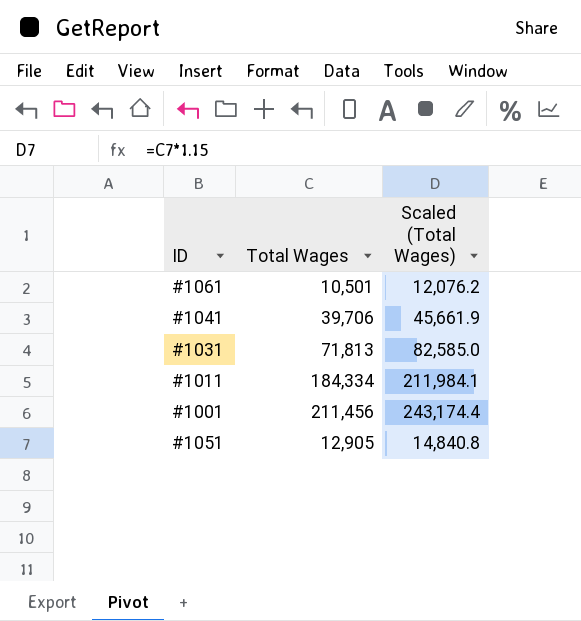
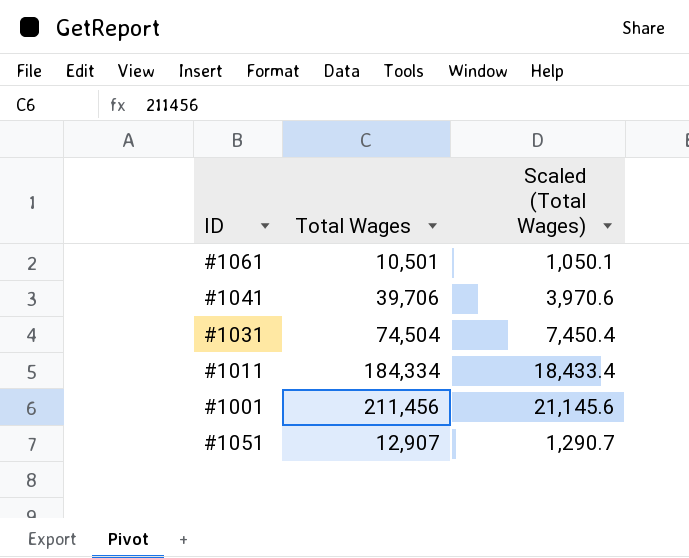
column Scaled (Total Wages) | formula: [Total Wages] * 1.15 -> [Total Wages] * 0.1
#1031 | Total Wages: 71,813 -> 74,504
#1051 | Total Wages: 12,905 -> 12,907

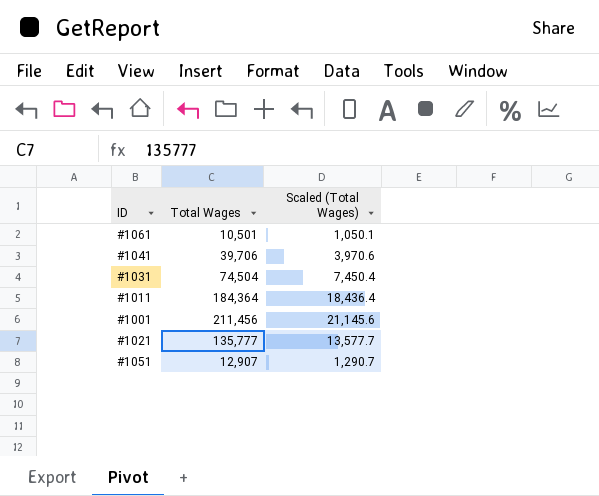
#1011 | Total Wages: 184,334 -> 184,364
#1011 | Scaled (Total Wages): 18,433.4 -> 18,436.4
row #1021: none -> 135,777 | 13,577.7

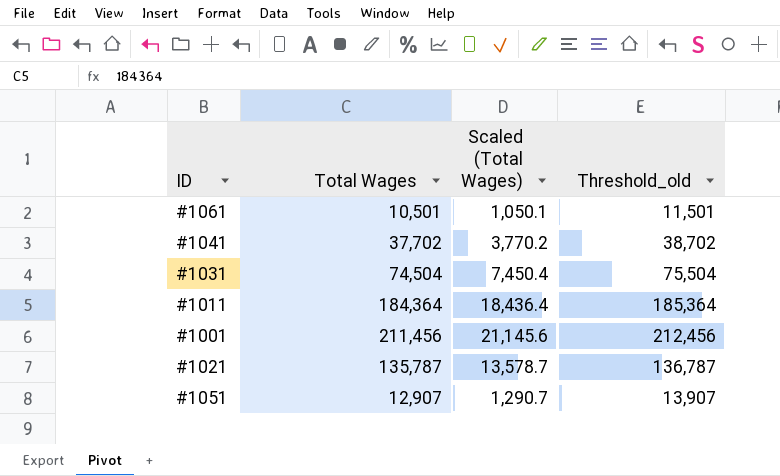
column Threshold_old | formula: none -> [Total Wages] + 1000
#1041 | Total Wages: 39,706 -> 37,702
#1041 | Scaled (Total Wages): 3,970.6 -> 3,770.2
#1021 | Total Wages: 135,777 -> 135,787
#1021 | Scaled (Total Wages): 13,577.7 -> 13,578.7

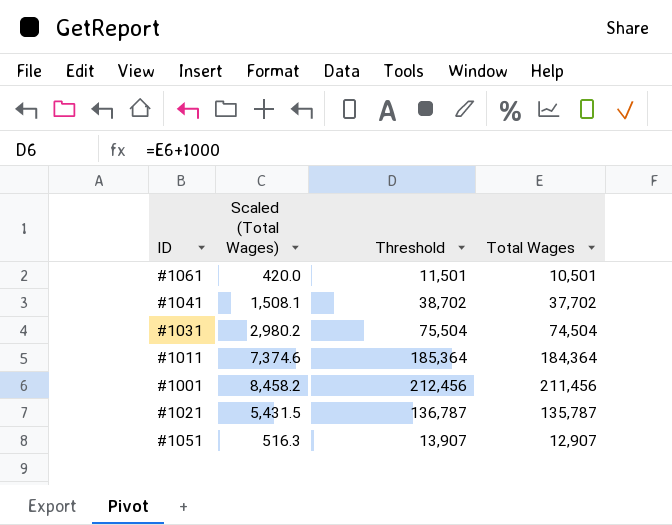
column Scaled (Total Wages) | formula: [Total Wages] * 0.1 -> [Total Wages] * 0.04
column name: Threshold_old -> Threshold
column Total Wages | position: 2 -> 4

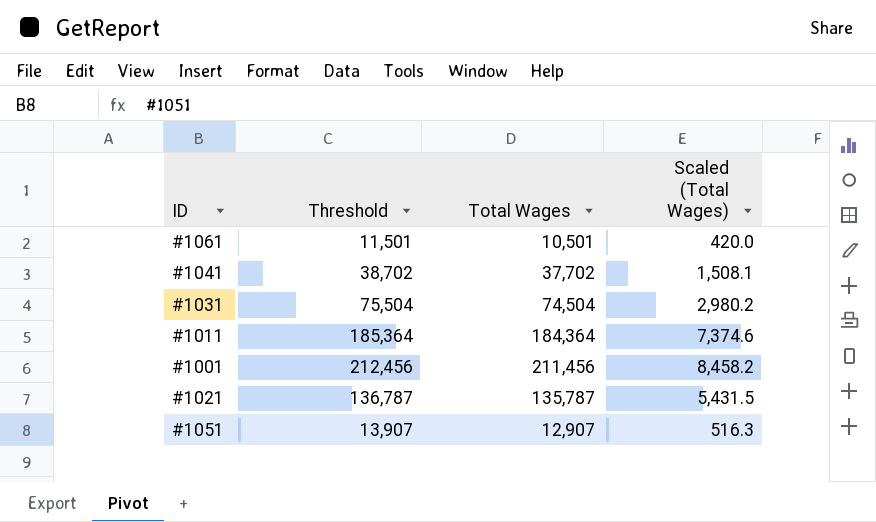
column Scaled (Total Wages) | position: 2 -> 4

